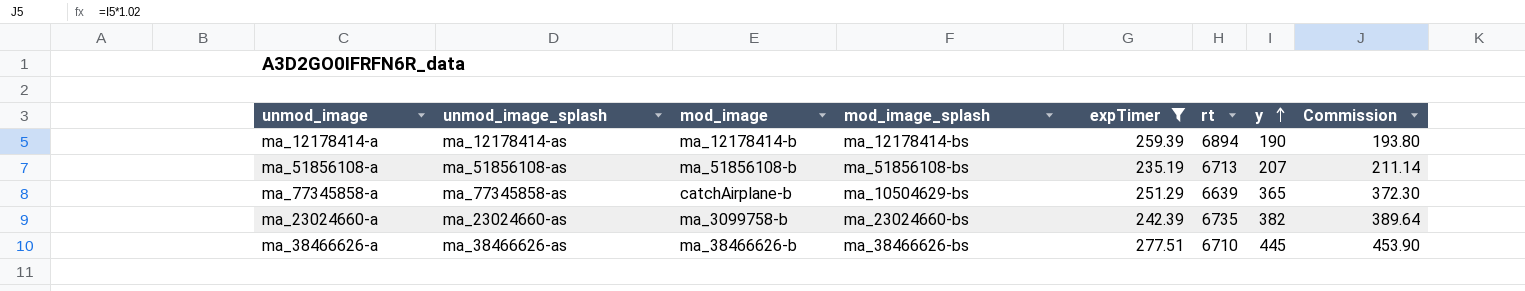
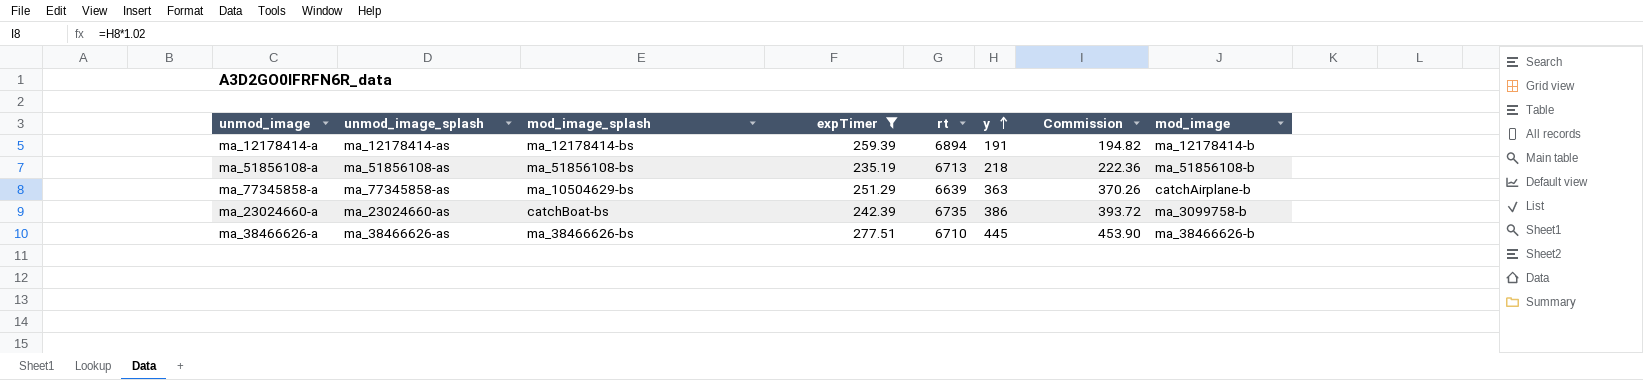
column mod_image | position: 3 -> 8
ma_12178414-a | y: 190 -> 191
ma_12178414-a | Commission: 193.80 -> 194.82
ma_51856108-a | y: 207 -> 218
ma_51856108-a | Commission: 211.14 -> 222.36
ma_77345858-a | y: 365 -> 363
ma_77345858-a | Commission: 372.30 -> 370.26
ma_23024660-a | mod_image_splash: ma_23024660-bs -> catchBoat-bs
ma_23024660-a | y: 382 -> 386
ma_23024660-a | Commission: 389.64 -> 393.72

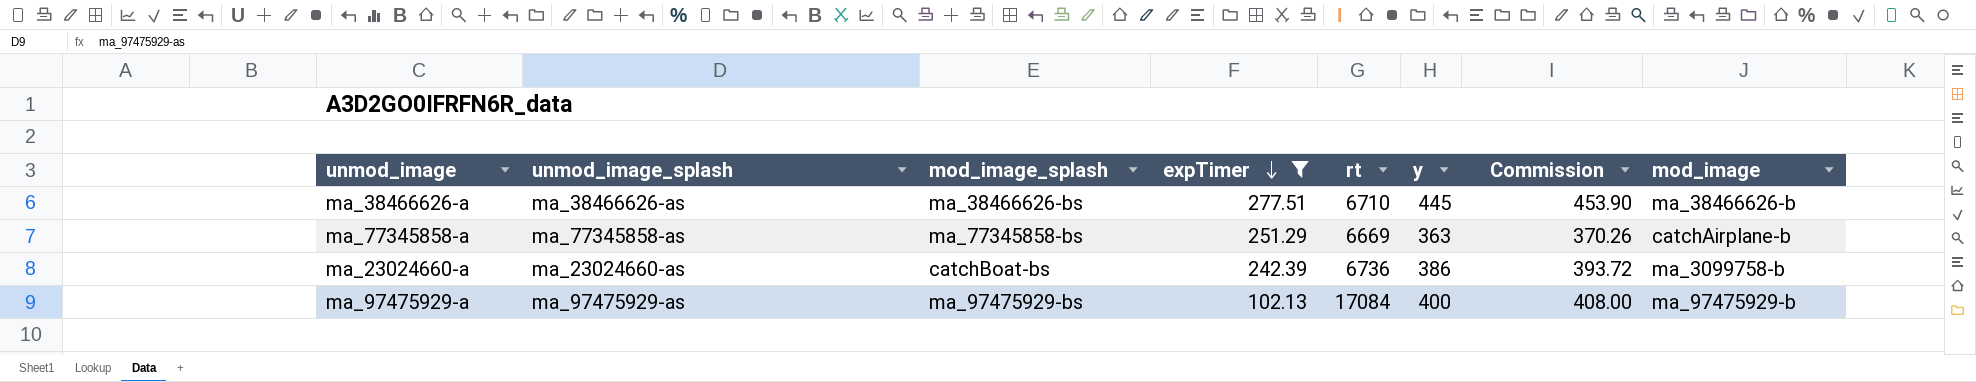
row order: y ascending -> expTimer descending
row ma_12178414-a: ma_12178414-as | ma_12178414-bs | 259.39 | 6894 | 191 | 194.82 | ma_12178414-b -> none
row ma_51856108-a: ma_51856108-as | ma_51856108-bs | 235.19 | 6713 | 218 | 222.36 | ma_51856108-b -> none
ma_77345858-a | mod_image_splash: ma_10504629-bs -> ma_77345858-bs
ma_77345858-a | rt: 6639 -> 6669
ma_23024660-a | rt: 6735 -> 6736
row ma_97475929-a: none -> ma_97475929-as | ma_97475929-bs | 102.13 | 17084 | 400 | 408.00 | ma_97475929-b

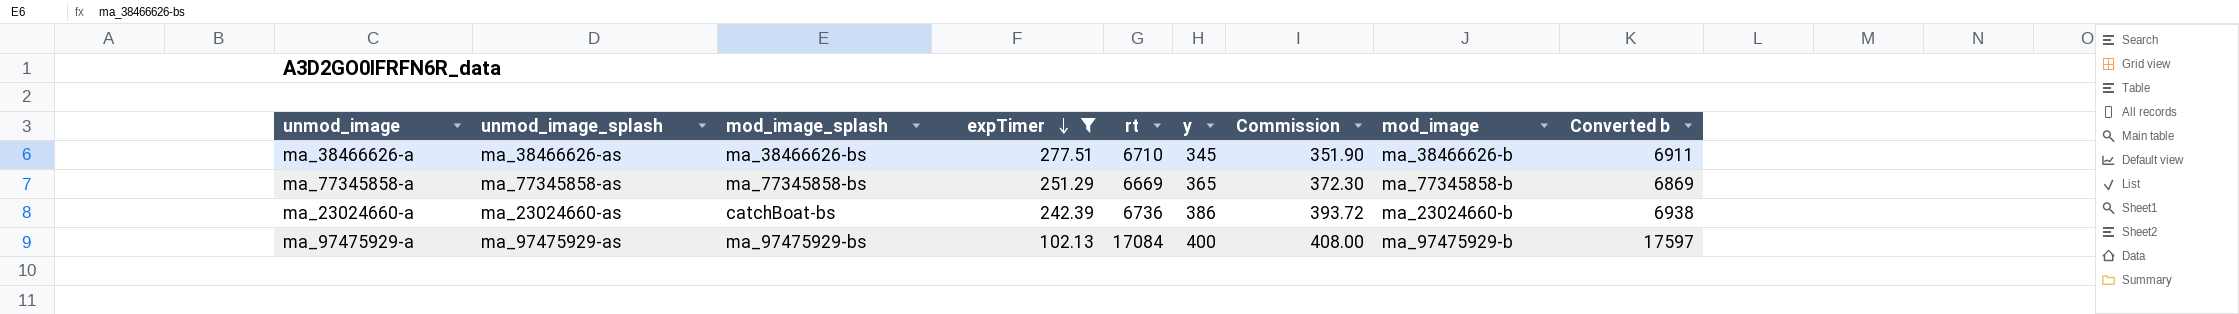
column Converted b | formula: none -> [rt] * 1.03
ma_38466626-a | y: 445 -> 345
ma_38466626-a | Commission: 453.90 -> 351.90
ma_77345858-a | y: 363 -> 365
ma_77345858-a | Commission: 370.26 -> 372.30
ma_77345858-a | mod_image: catchAirplane-b -> ma_77345858-b
ma_23024660-a | mod_image: ma_3099758-b -> ma_23024660-b

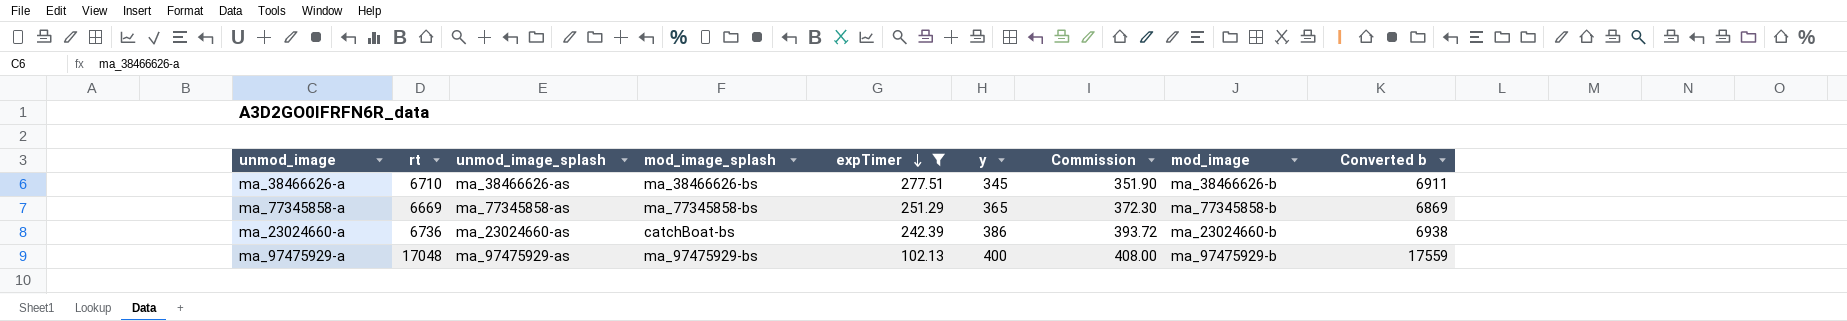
column rt | position: 5 -> 2
ma_97475929-a | rt: 17084 -> 17048
ma_97475929-a | Converted b: 17597 -> 17559

